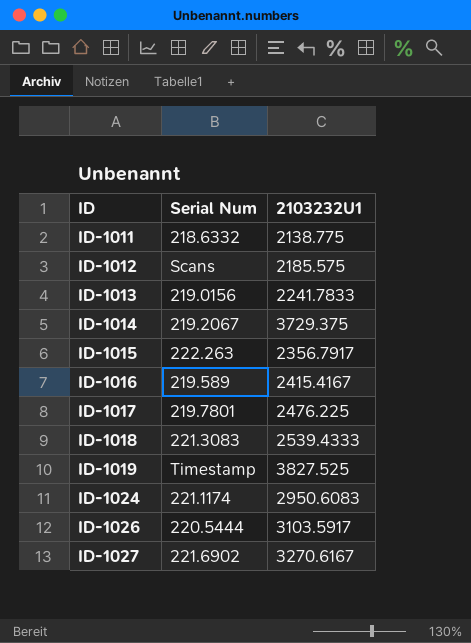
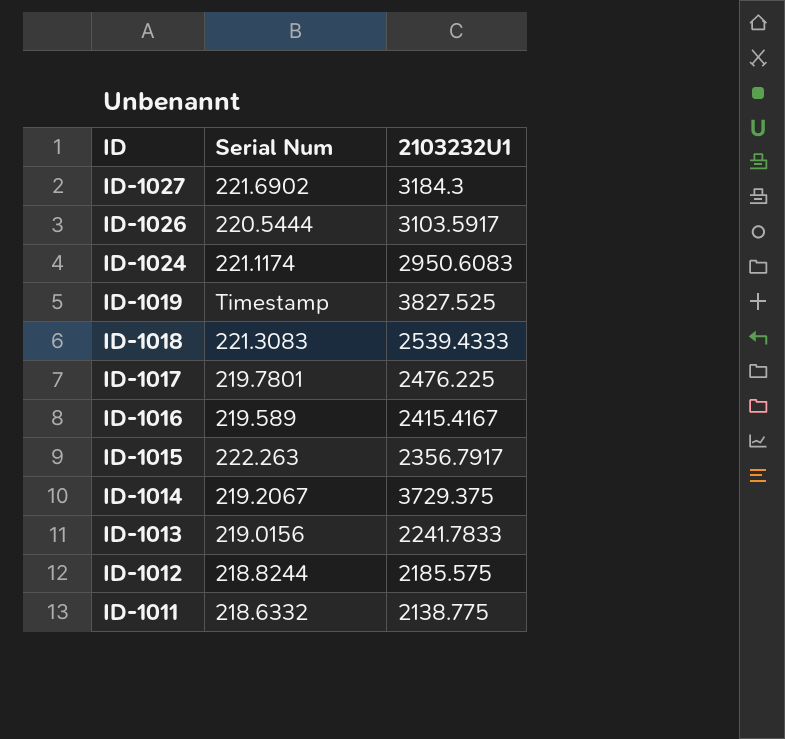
row order: ID ascending -> ID descending
ID-1027 | 2103232U1: 3270.6167 -> 3184.3
ID-1012 | Serial Num: Scans -> 218.8244

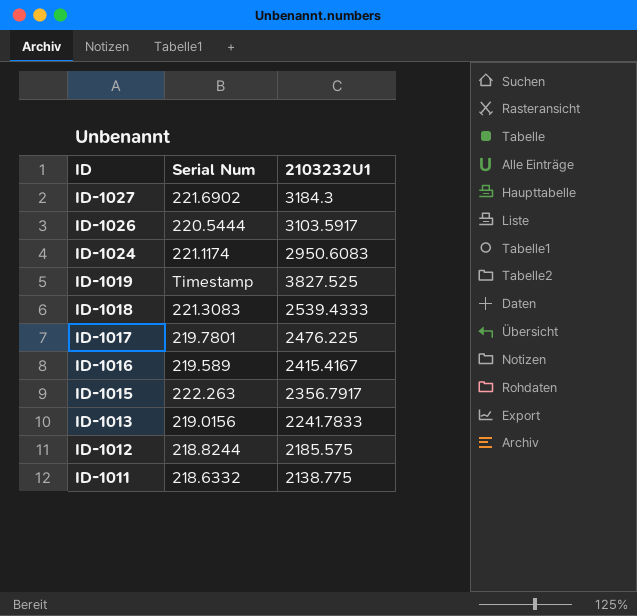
row ID-1014: 219.2067 | 3729.375 -> none

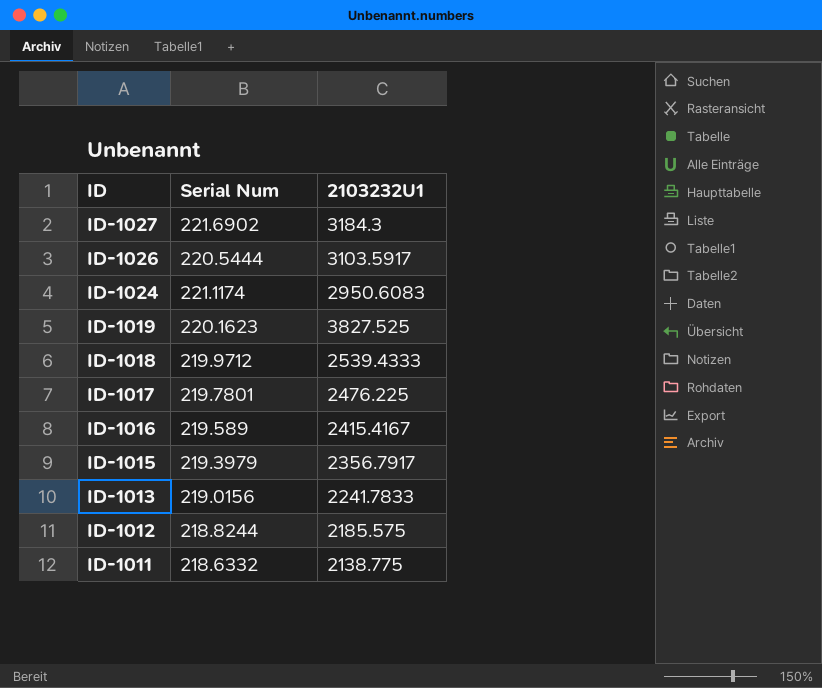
ID-1019 | Serial Num: Timestamp -> 220.1623
ID-1018 | Serial Num: 221.3083 -> 219.9712
ID-1015 | Serial Num: 222.263 -> 219.3979

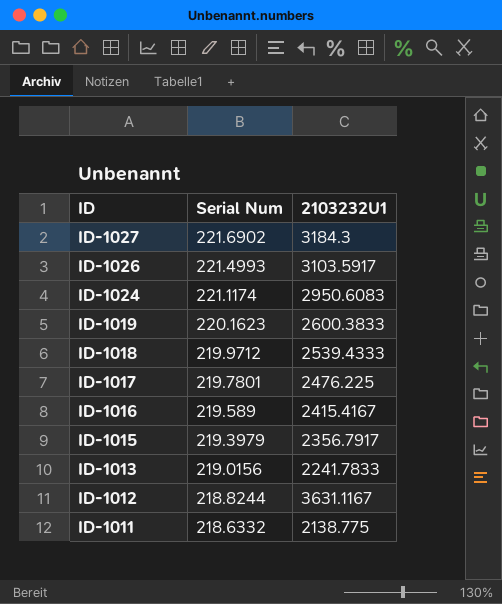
ID-1026 | Serial Num: 220.5444 -> 221.4993
ID-1019 | 2103232U1: 3827.525 -> 2600.3833
ID-1012 | 2103232U1: 2185.575 -> 3631.1167

